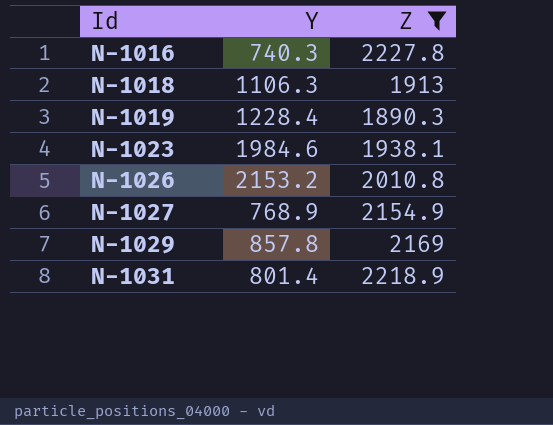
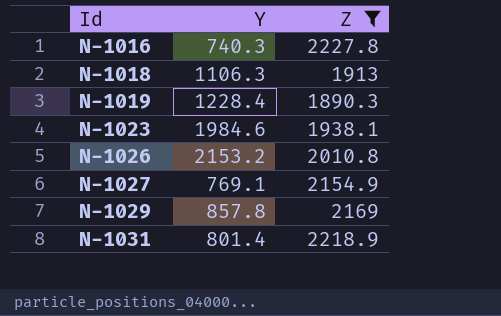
N-1027 | Y: 768.9 -> 769.1

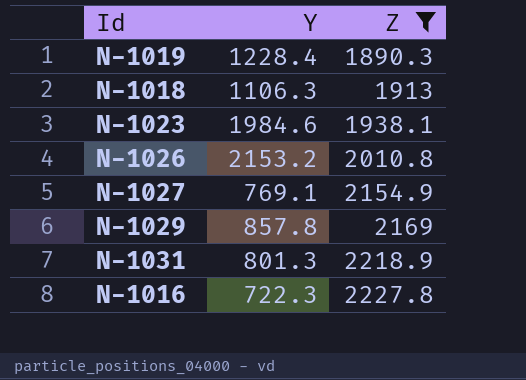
row order: Id ascending -> Z ascending
N-1031 | Y: 801.4 -> 801.3
N-1016 | Y: 740.3 -> 722.3

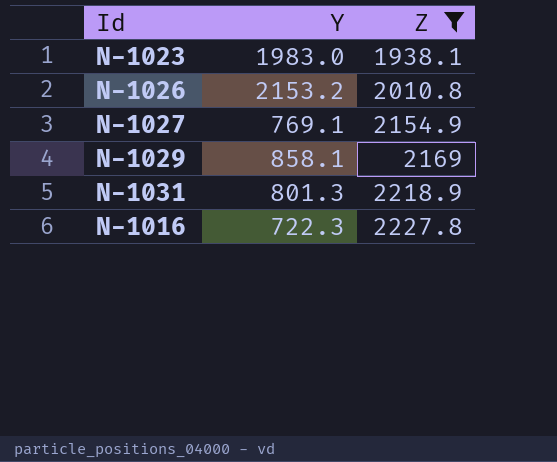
row N-1019: 1228.4 | 1890.3 -> none
row N-1018: 1106.3 | 1913 -> none
N-1023 | Y: 1984.6 -> 1983.0
N-1029 | Y: 857.8 -> 858.1

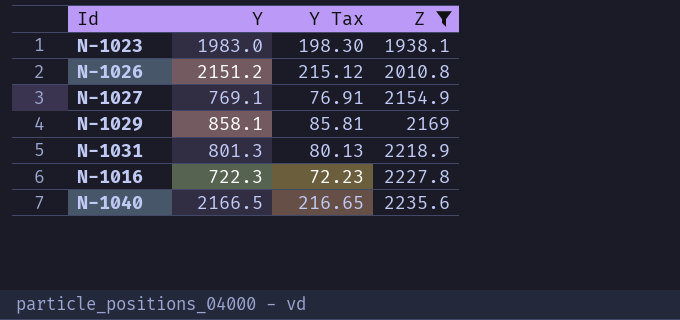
column Y Tax | formula: none -> [Y] * 0.1
N-1026 | Y: 2153.2 -> 2151.2
row N-1040: none -> 2166.5 | 216.65 | 2235.6

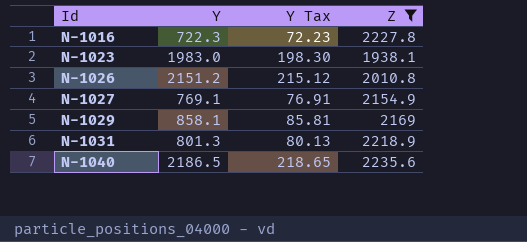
row order: Z ascending -> Id ascending
N-1040 | Y: 2166.5 -> 2186.5
N-1040 | Y Tax: 216.65 -> 218.65

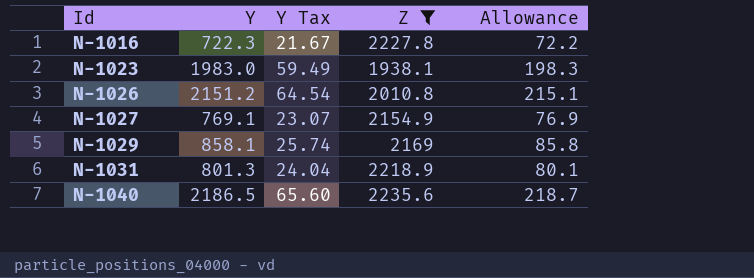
column Y Tax | formula: [Y] * 0.1 -> [Y] * 0.03
column Allowance | formula: none -> [Y] * 0.1

